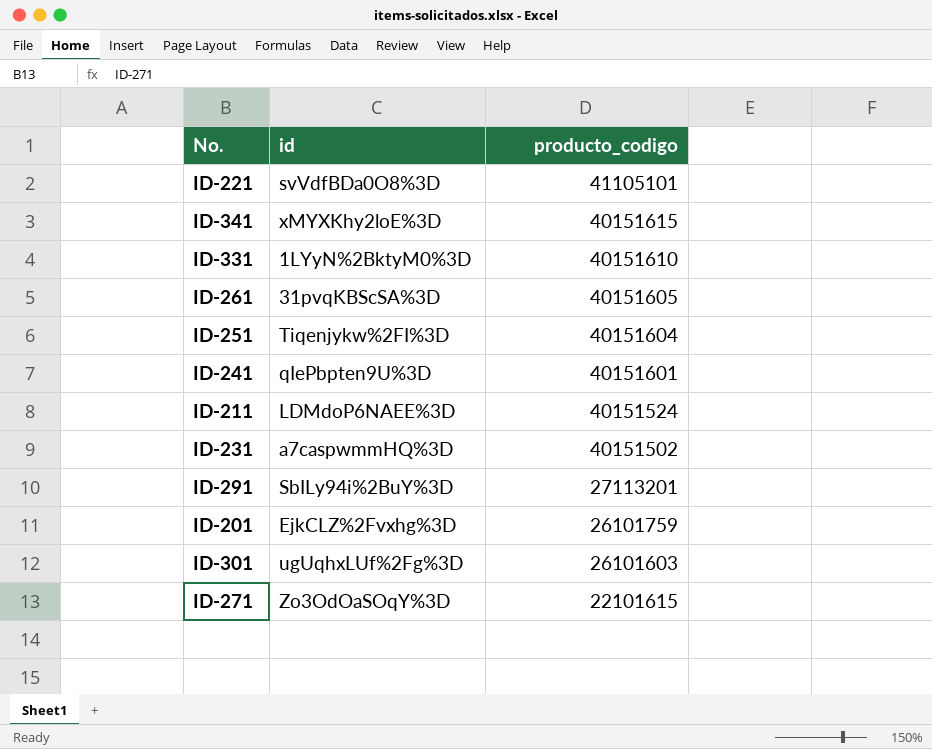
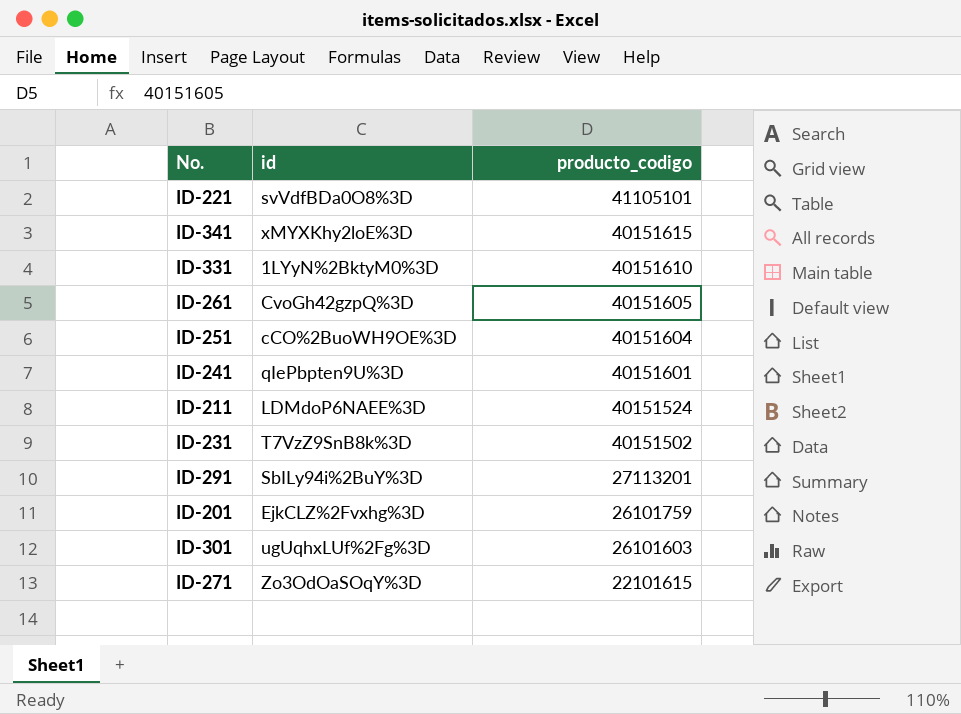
ID-261 | id: 31pvqKBScSA%3D -> CvoGh42gzpQ%3D
ID-251 | id: Tiqenjykw%2FI%3D -> cCO%2BuoWH9OE%3D
ID-231 | id: a7caspwmmHQ%3D -> T7VzZ9SnB8k%3D

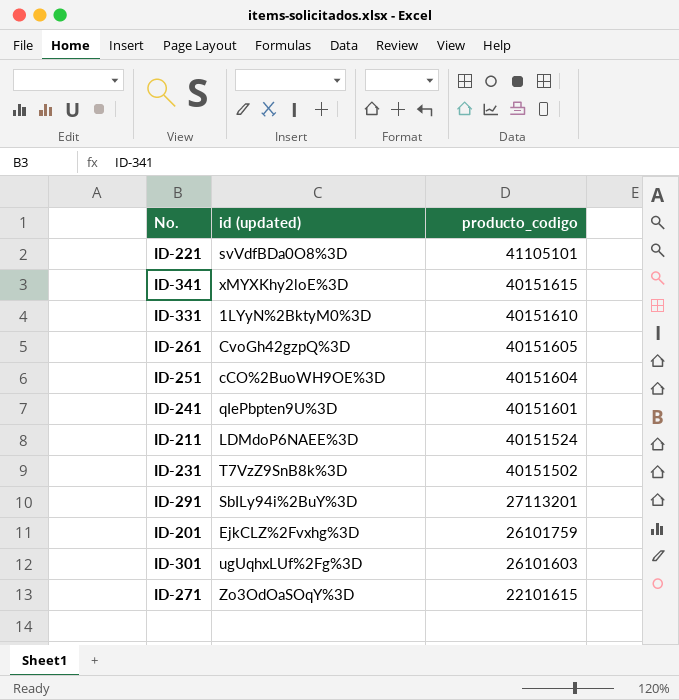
column name: id -> id (updated)

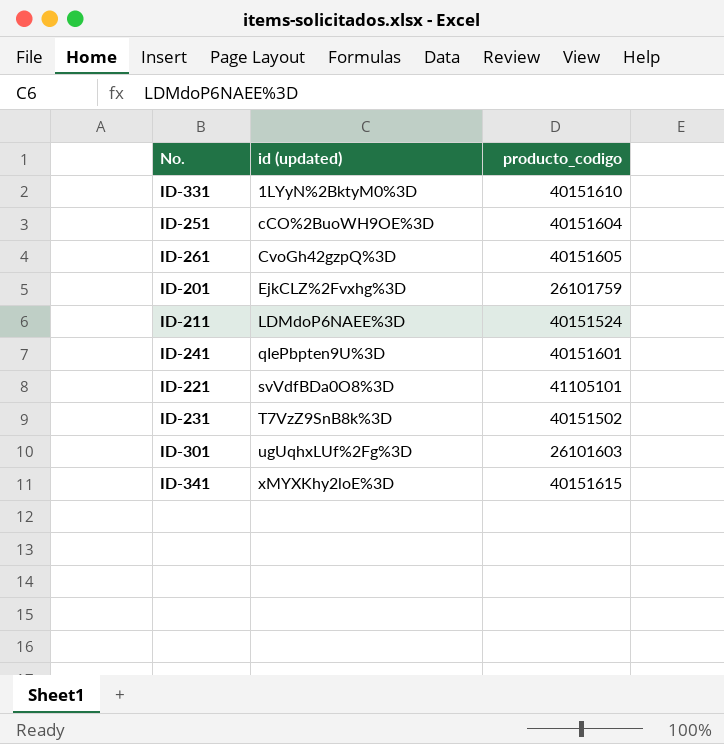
row order: producto_codigo descending -> id (updated) ascending
row ID-291: SbILy94i%2BuY%3D | 27113201 -> none
row ID-271: Zo3OdOaSOqY%3D | 22101615 -> none

